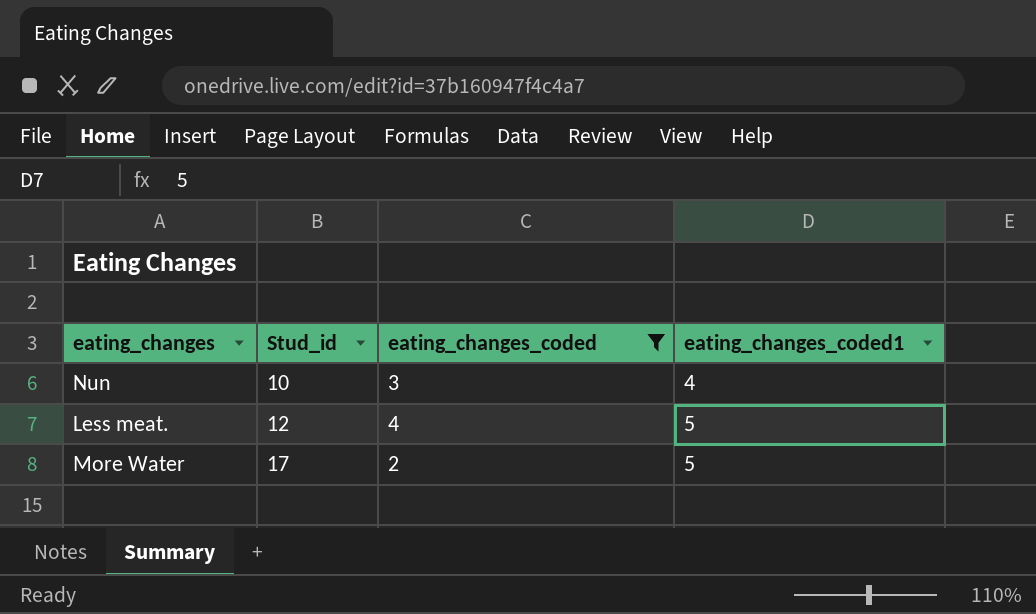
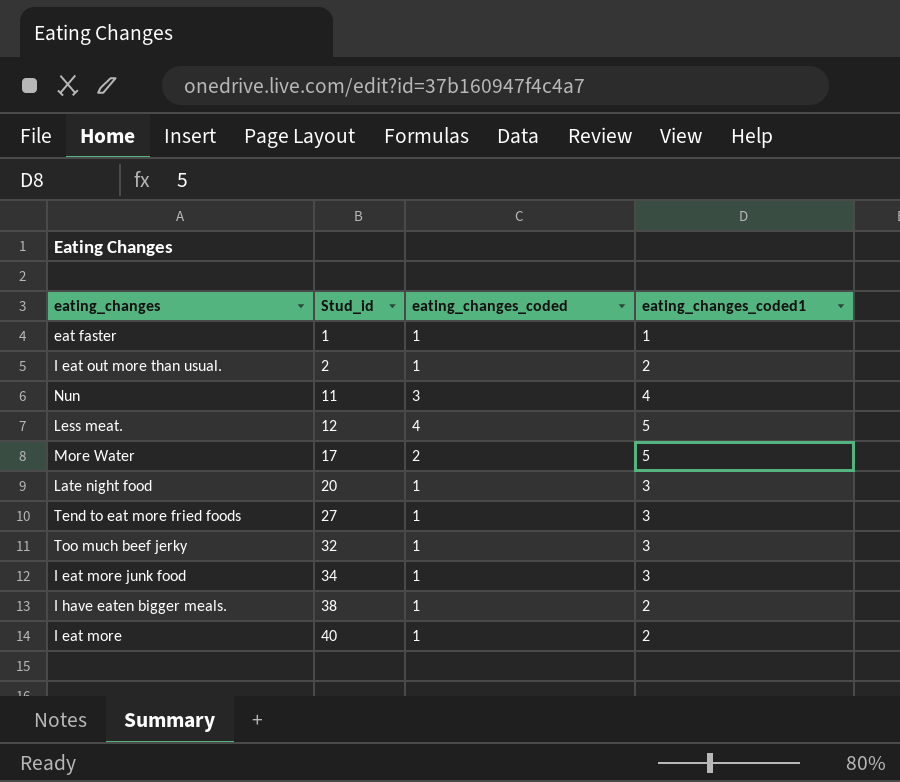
filter: eating_changes_coded != 1 -> none
Nun | Stud_id: 10 -> 11

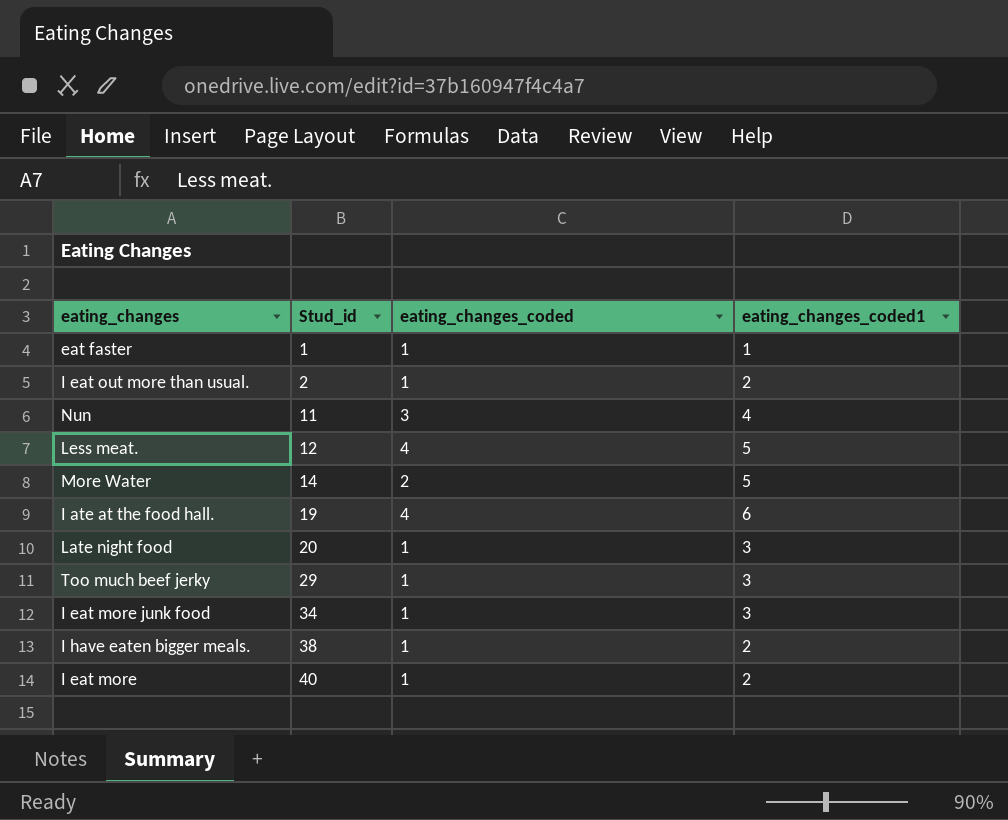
row Tend to eat more fried foods: 27 | 1 | 3 -> none
More Water | Stud_id: 17 -> 14
row I ate at the food hall.: none -> 19 | 4 | 6
Too much beef jerky | Stud_id: 32 -> 29

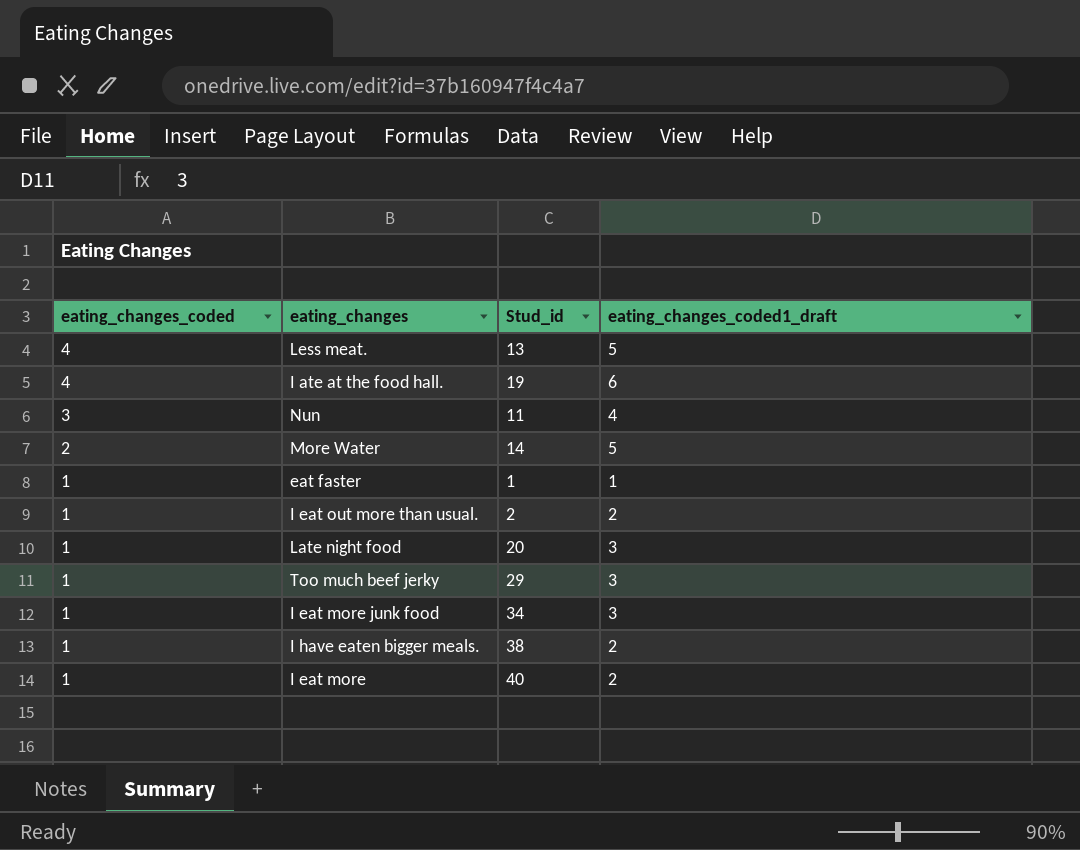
row order: Stud_id ascending -> eating_changes_coded descending
column eating_changes_coded | position: 3 -> 1
column name: eating_changes_coded1 -> eating_changes_coded1_draft
Less meat. | Stud_id: 12 -> 13

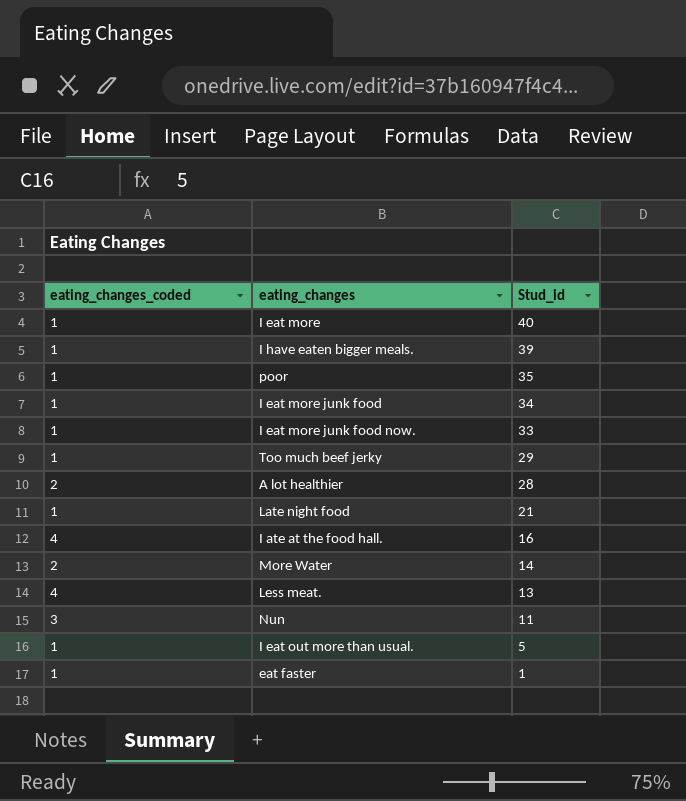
row order: eating_changes_coded descending -> Stud_id descending
column eating_changes_coded1_draft | position: 4 -> none
I have eaten bigger meals. | Stud_id: 38 -> 39
row poor: none -> 1 | 35
row I eat more junk food now.: none -> 1 | 33
row A lot healthier: none -> 2 | 28
Late night food | Stud_id: 20 -> 21
I ate at the food hall. | Stud_id: 19 -> 16
I eat out more than usual. | Stud_id: 2 -> 5

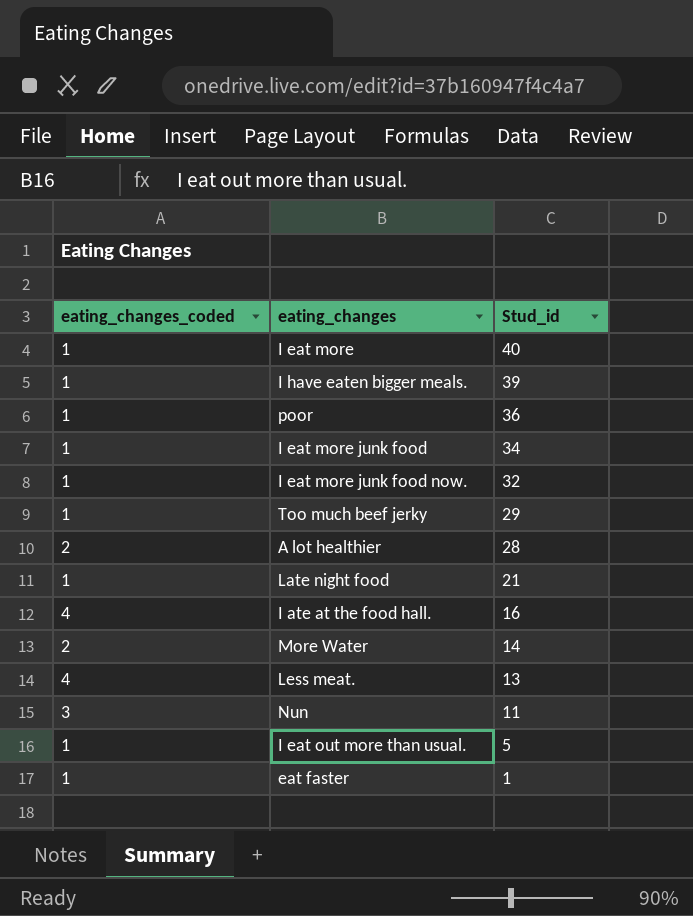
poor | Stud_id: 35 -> 36
I eat more junk food now. | Stud_id: 33 -> 32

